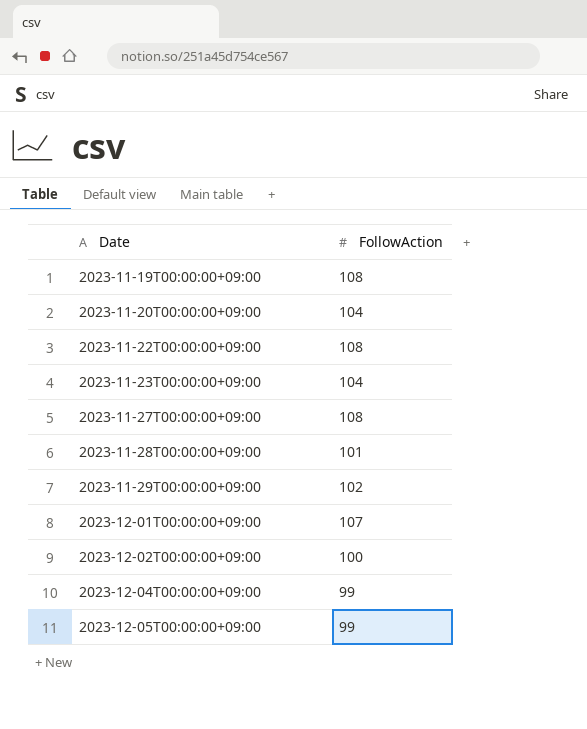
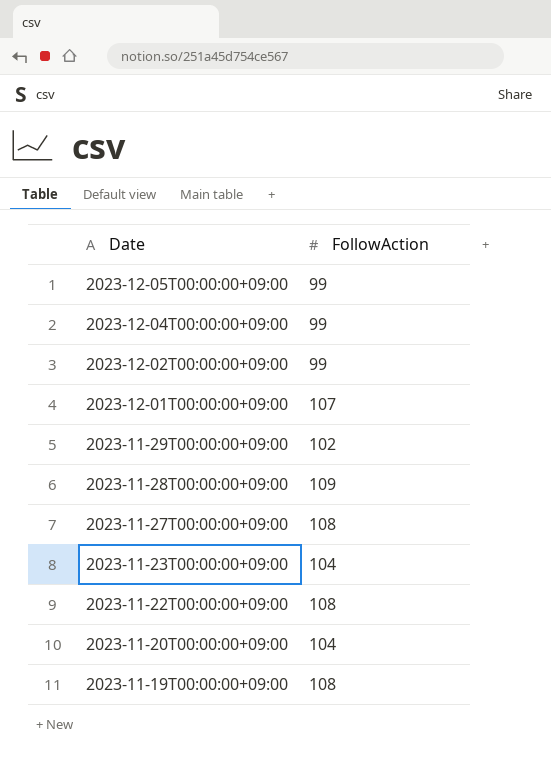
row order: Date ascending -> Date descending
2023-12-02T00:00:00+09:00 | FollowAction: 100 -> 99
2023-11-28T00:00:00+09:00 | FollowAction: 101 -> 109

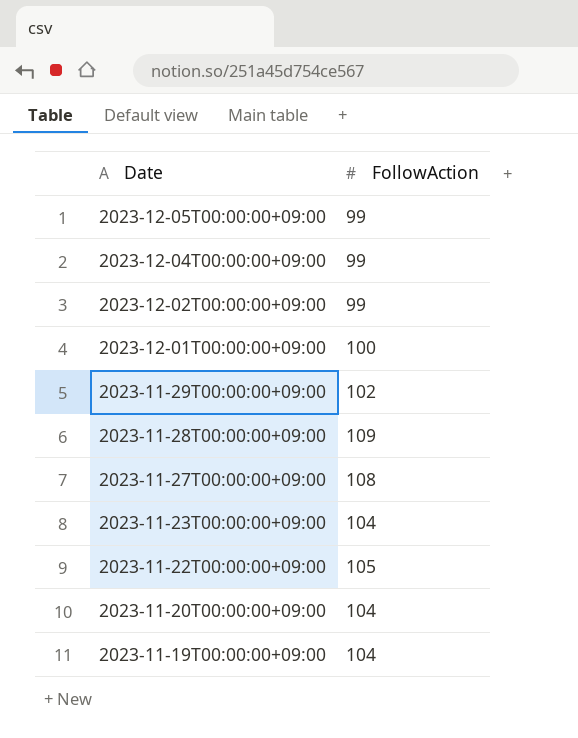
2023-12-01T00:00:00+09:00 | FollowAction: 107 -> 100
2023-11-22T00:00:00+09:00 | FollowAction: 108 -> 105
2023-11-19T00:00:00+09:00 | FollowAction: 108 -> 104

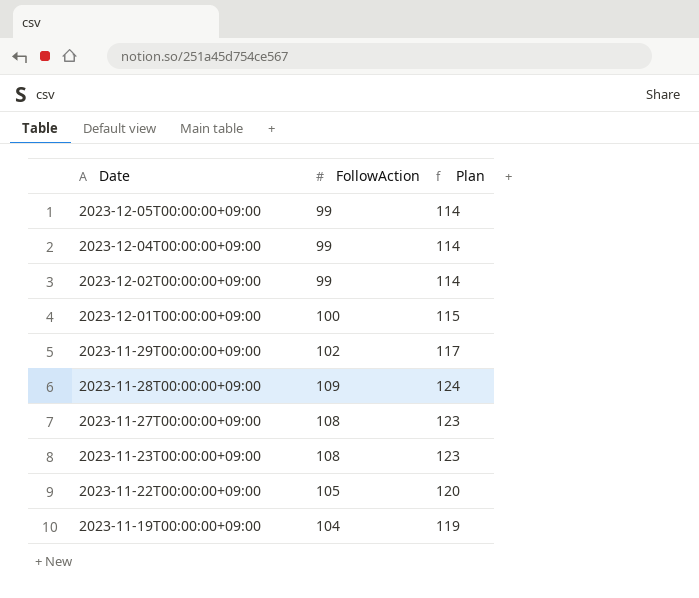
column Plan | formula: none -> [FollowAction] + 15
row 2023-11-20T00:00:00+09:00: 104 -> none
2023-11-23T00:00:00+09:00 | FollowAction: 104 -> 108

